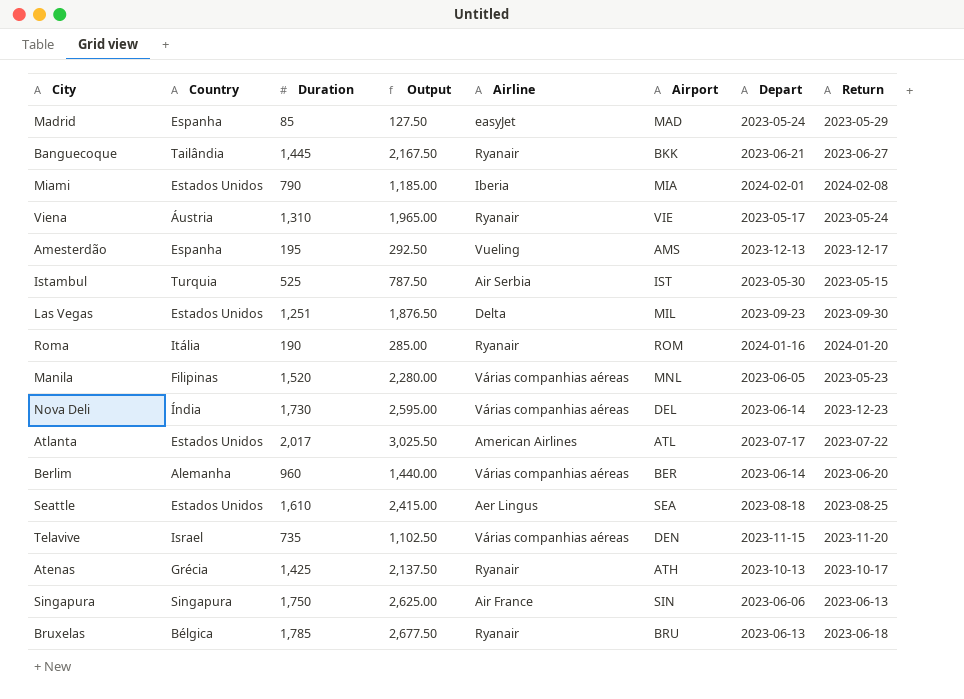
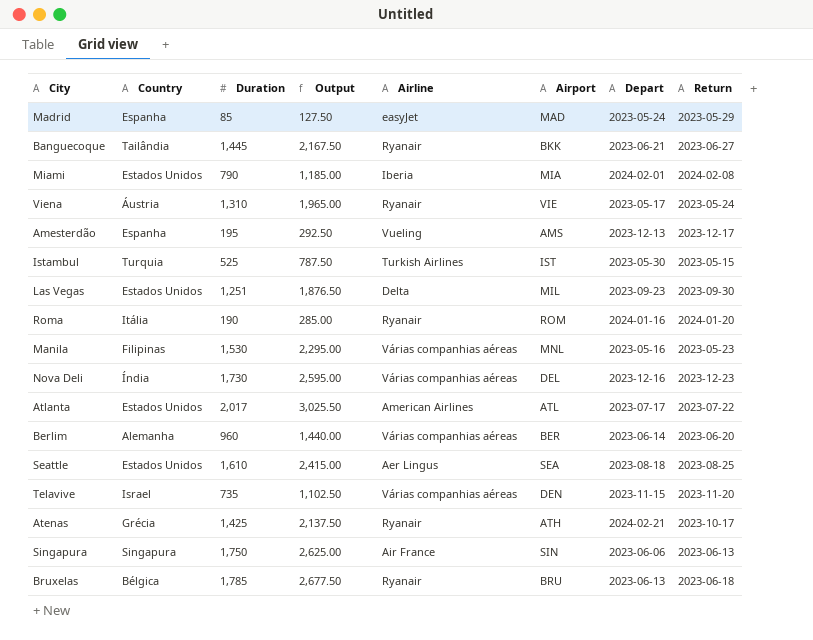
Istambul | Airline: Air Serbia -> Turkish Airlines
Manila | Duration: 1,520 -> 1,530
Manila | Output: 2,280.00 -> 2,295.00
Manila | Depart: 2023-06-05 -> 2023-05-16
Nova Deli | Depart: 2023-06-14 -> 2023-12-16
Atenas | Depart: 2023-10-13 -> 2024-02-21

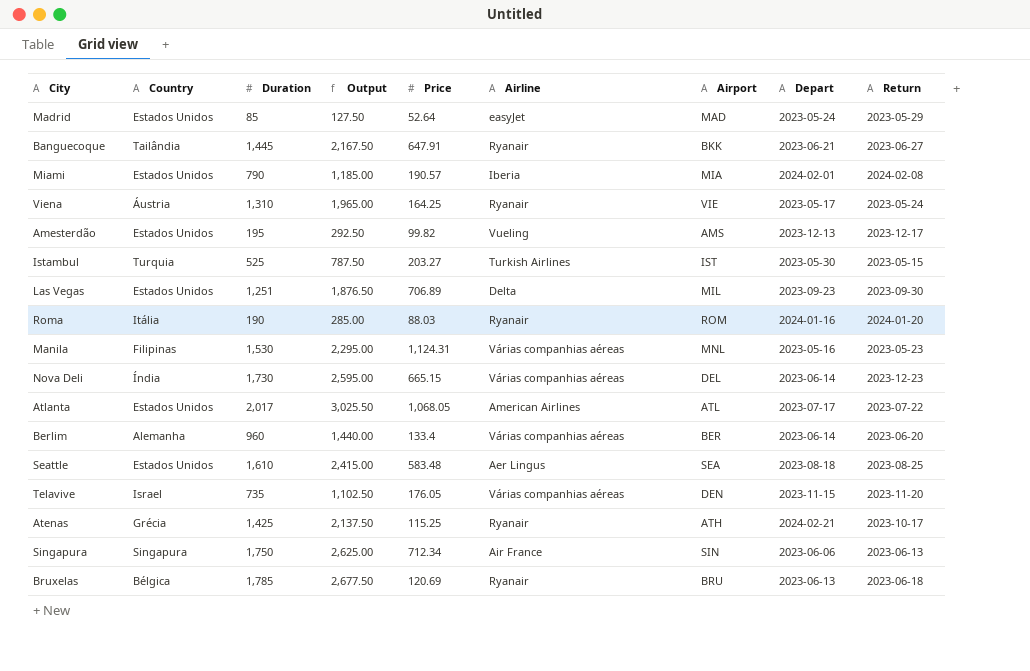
column Price | position: none -> 5
Madrid | Country: Espanha -> Estados Unidos
Amesterdão | Country: Espanha -> Estados Unidos
Nova Deli | Depart: 2023-12-16 -> 2023-06-14

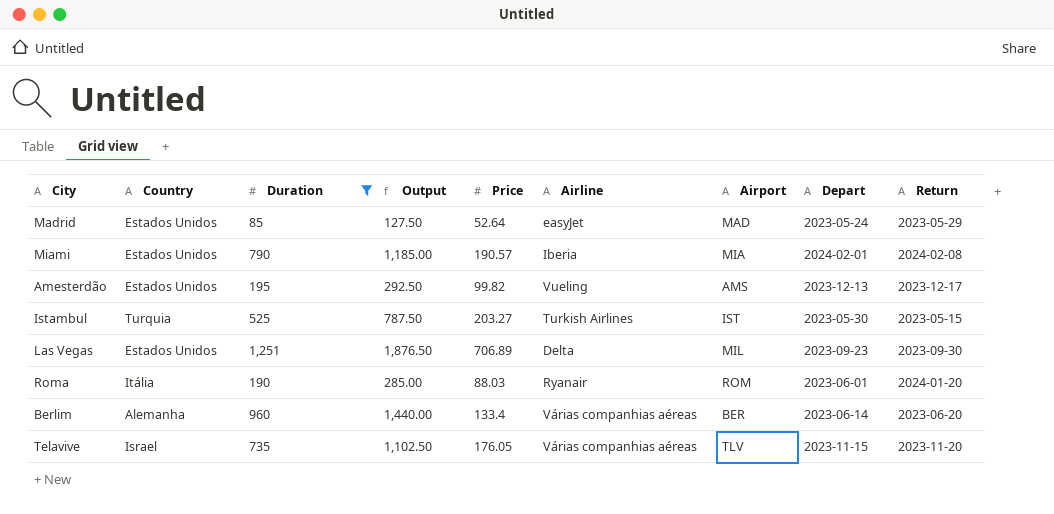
filter: none -> Duration <= 1,251
Roma | Depart: 2024-01-16 -> 2023-06-01
Telavive | Airport: DEN -> TLV

